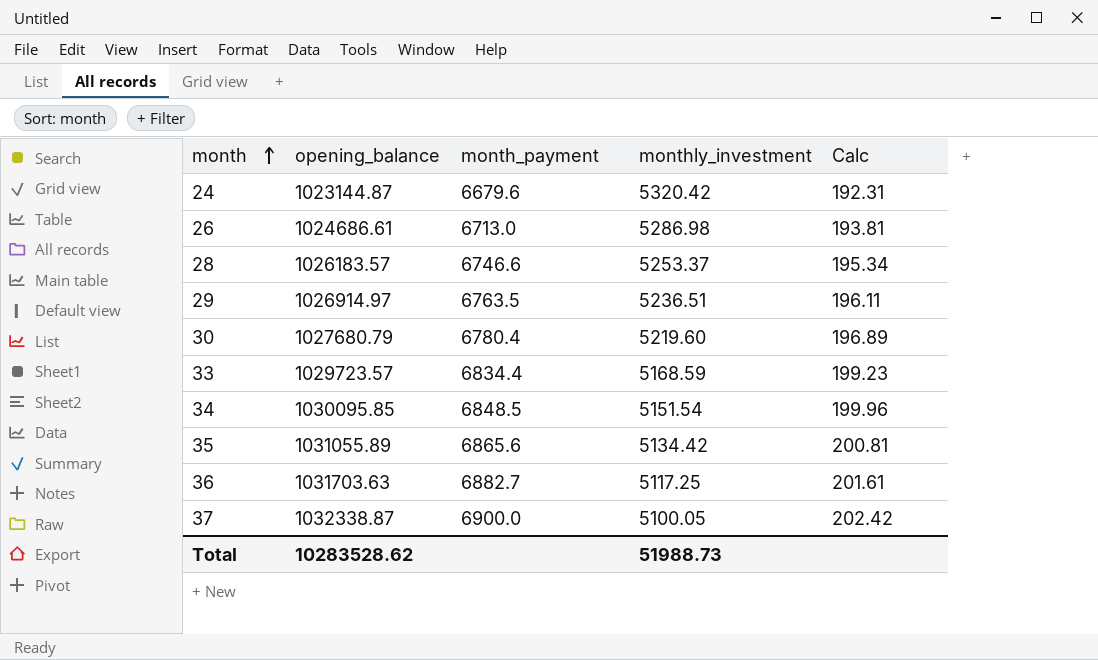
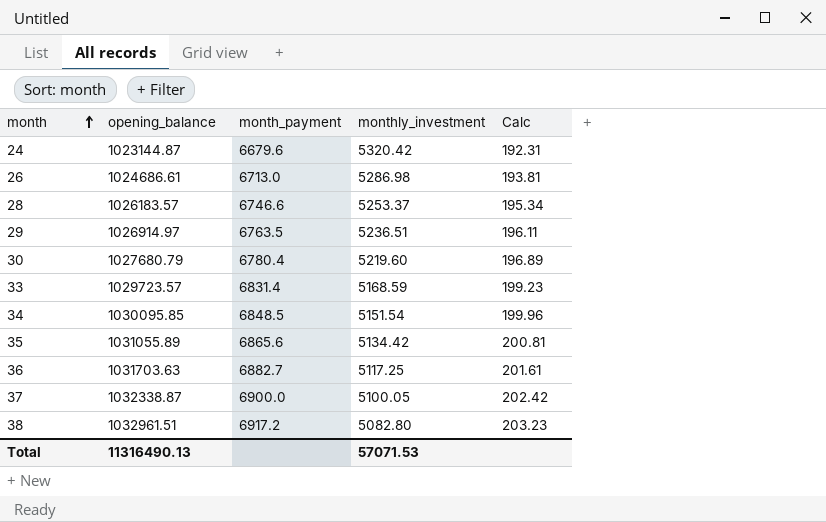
33 | month_payment: 6834.4 -> 6831.4
row 38: none -> 1032961.51 | 6917.2 | 5082.80 | 203.23
Total | opening_balance: 10283528.62 -> 11316490.13
Total | monthly_investment: 51988.73 -> 57071.53

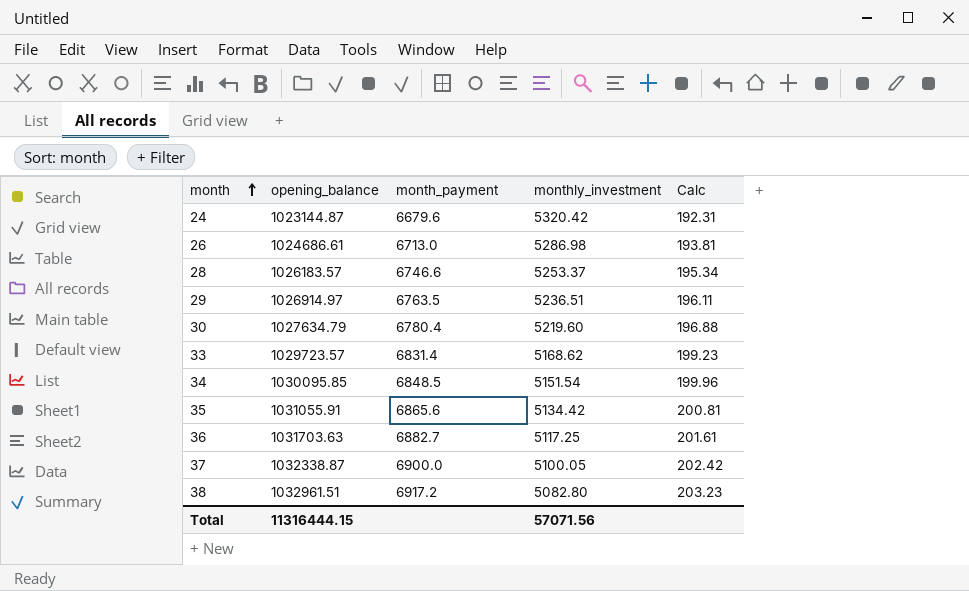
30 | opening_balance: 1027680.79 -> 1027634.79
30 | Calc: 196.89 -> 196.88
33 | monthly_investment: 5168.59 -> 5168.62
35 | opening_balance: 1031055.89 -> 1031055.91
Total | opening_balance: 11316490.13 -> 11316444.15
Total | monthly_investment: 57071.53 -> 57071.56

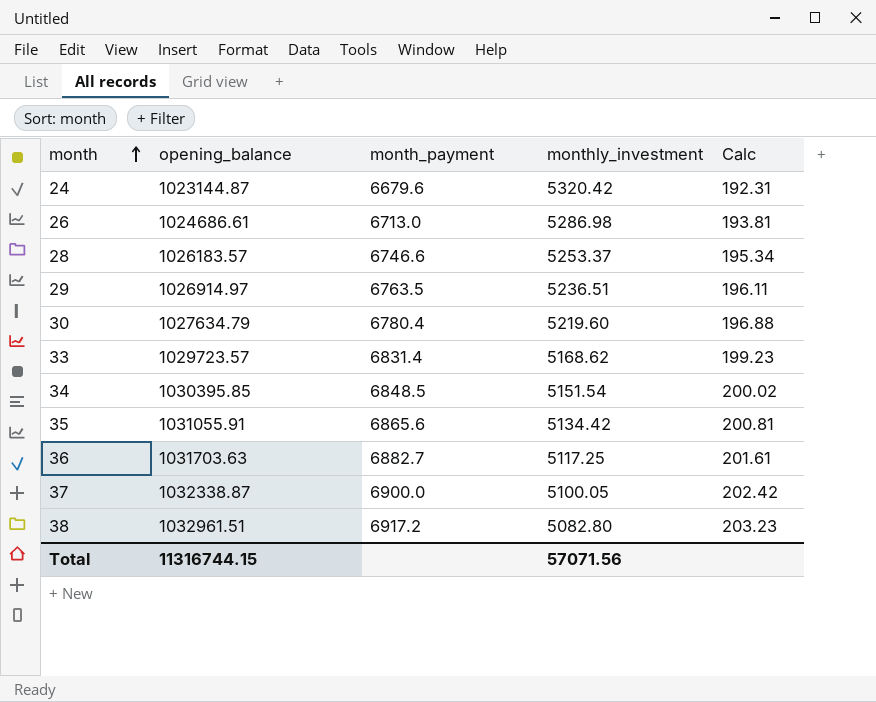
34 | opening_balance: 1030095.85 -> 1030395.85
34 | Calc: 199.96 -> 200.02
Total | opening_balance: 11316444.15 -> 11316744.15

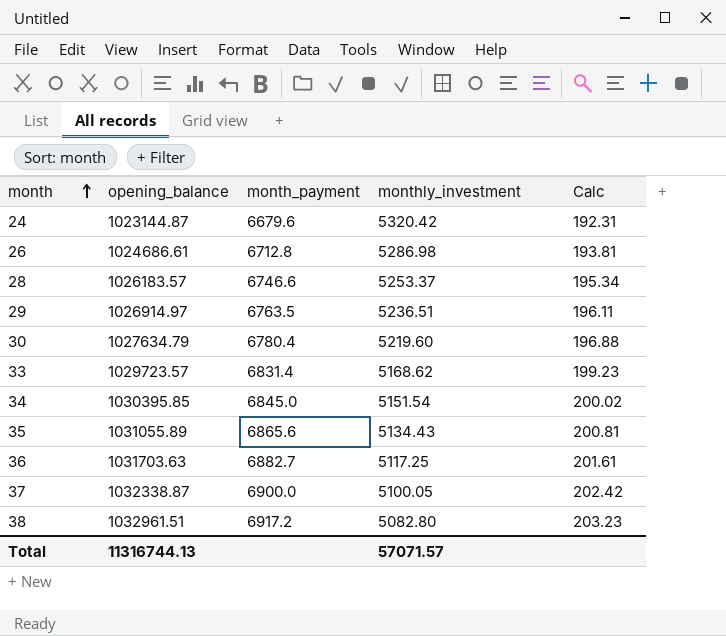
26 | month_payment: 6713.0 -> 6712.8
34 | month_payment: 6848.5 -> 6845.0
35 | opening_balance: 1031055.91 -> 1031055.89
35 | monthly_investment: 5134.42 -> 5134.43
Total | opening_balance: 11316744.15 -> 11316744.13
Total | monthly_investment: 57071.56 -> 57071.57

